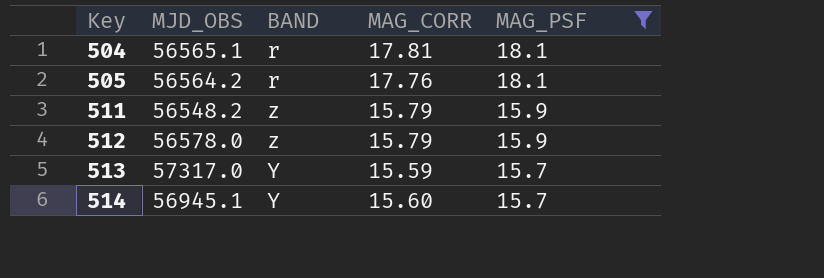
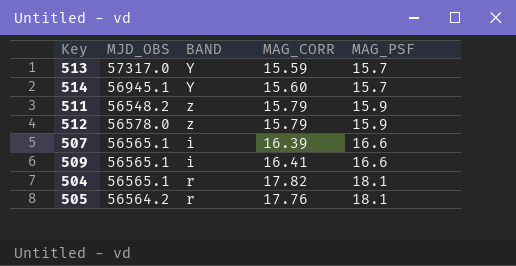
filter: MAG_PSF != 16.6 -> none
row order: Key ascending -> MAG_PSF ascending
504 | MAG_CORR: 17.81 -> 17.82

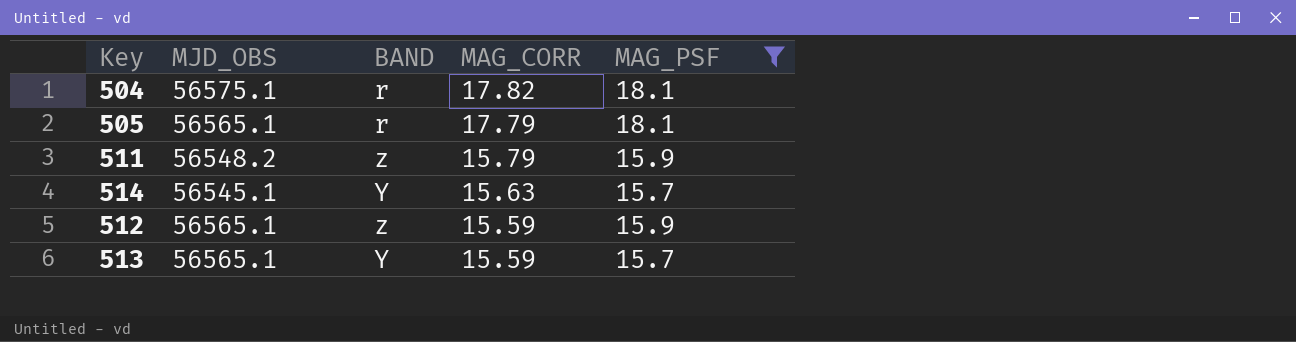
filter: none -> MAG_PSF != 16.6
row order: MAG_PSF ascending -> MAG_CORR descending
504 | MJD_OBS: 56565.1 -> 56575.1
505 | MJD_OBS: 56564.2 -> 56565.1
505 | MAG_CORR: 17.76 -> 17.79
514 | MJD_OBS: 56945.1 -> 56545.1
514 | MAG_CORR: 15.60 -> 15.63
512 | MJD_OBS: 56578.0 -> 56565.1
512 | MAG_CORR: 15.79 -> 15.59
513 | MJD_OBS: 57317.0 -> 56565.1

